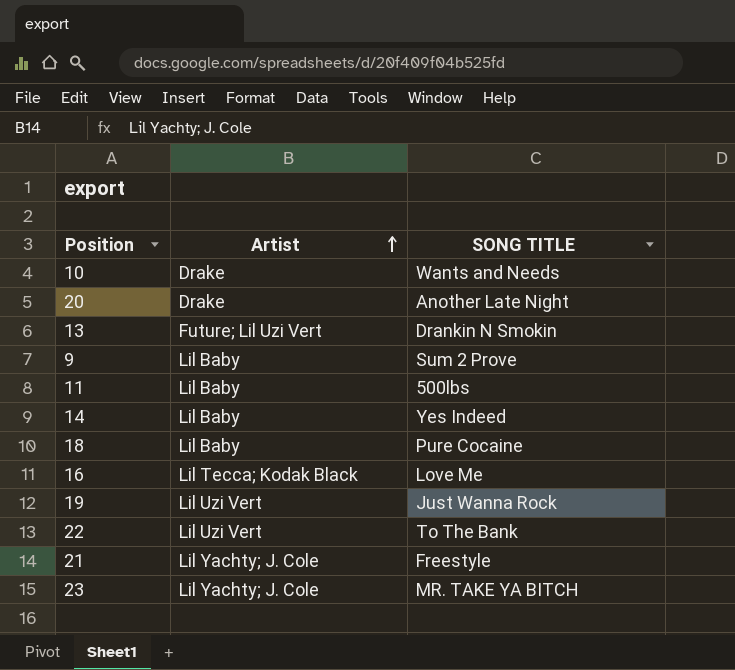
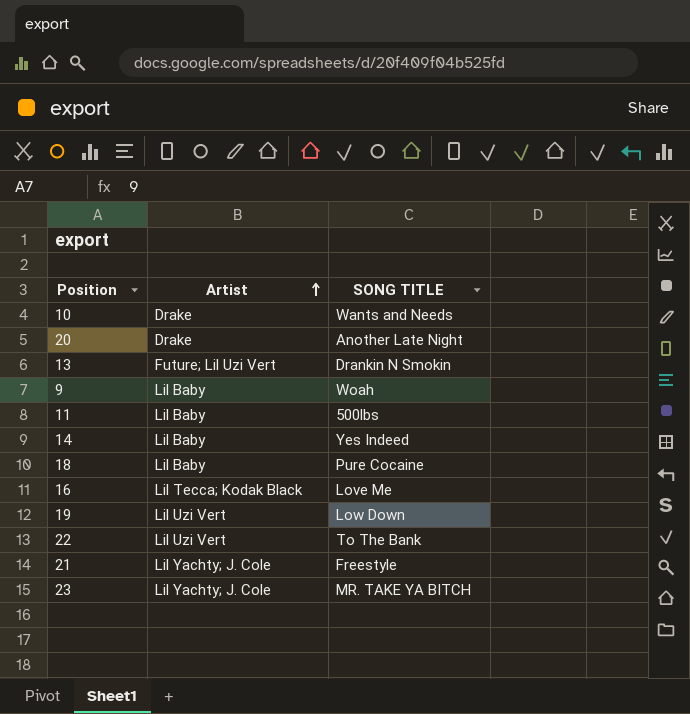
9 | SONG TITLE: Sum 2 Prove -> Woah
19 | SONG TITLE: Just Wanna Rock -> Low Down

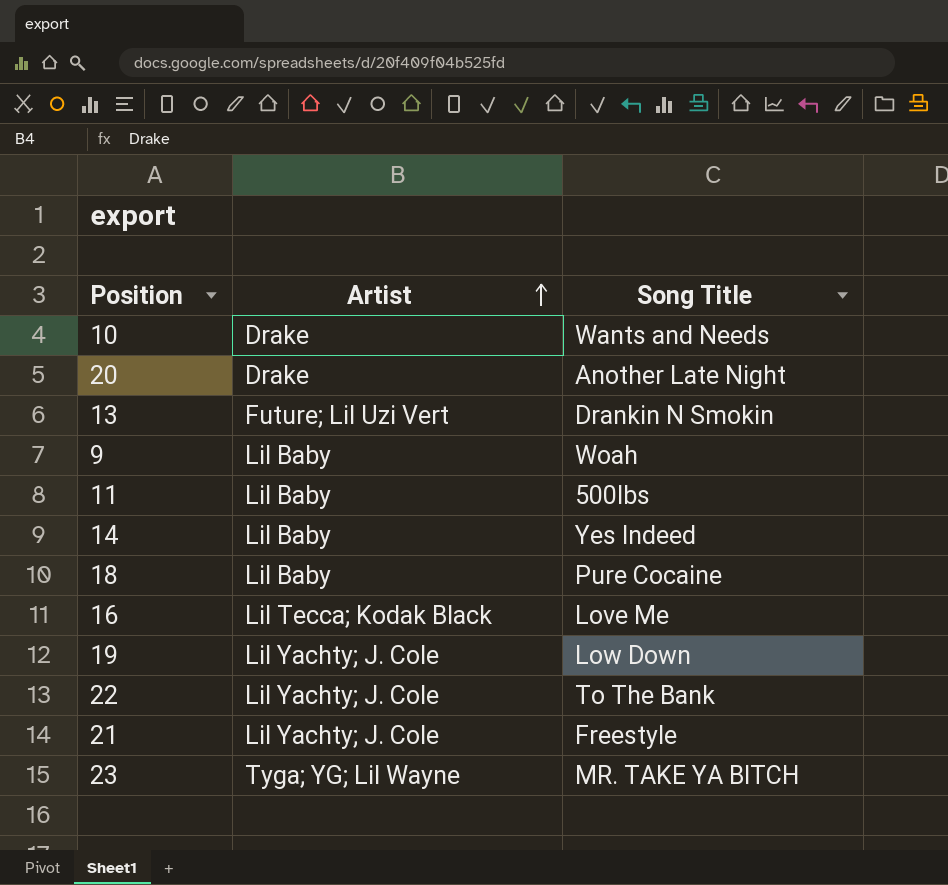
column name: SONG TITLE -> Song Title
19 | Artist: Lil Uzi Vert -> Lil Yachty; J. Cole
22 | Artist: Lil Uzi Vert -> Lil Yachty; J. Cole
23 | Artist: Lil Yachty; J. Cole -> Tyga; YG; Lil Wayne

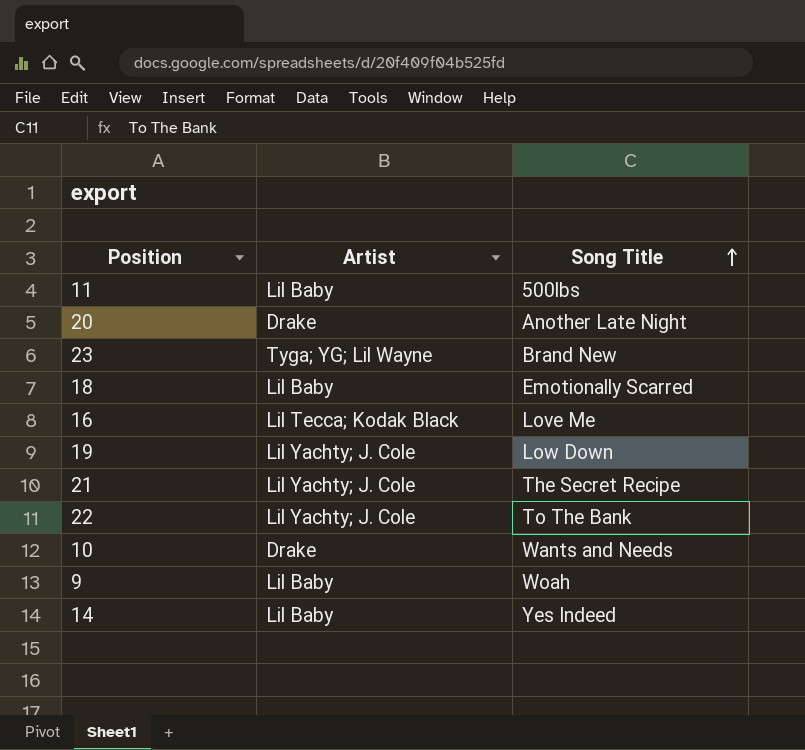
row order: Artist ascending -> Song Title ascending
row 13: Future; Lil Uzi Vert | Drankin N Smokin -> none
23 | Song Title: MR. TAKE YA BITCH -> Brand New
18 | Song Title: Pure Cocaine -> Emotionally Scarred
21 | Song Title: Freestyle -> The Secret Recipe

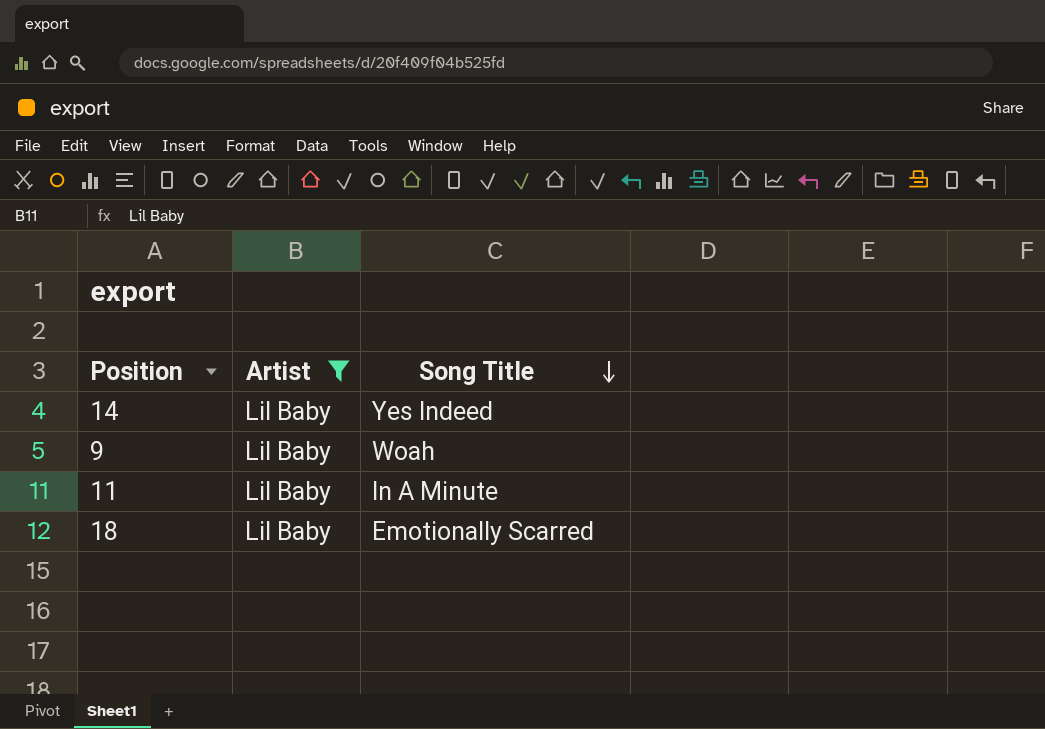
filter: none -> Artist = Lil Baby
row order: Song Title ascending -> Song Title descending
11 | Song Title: 500lbs -> In A Minute

